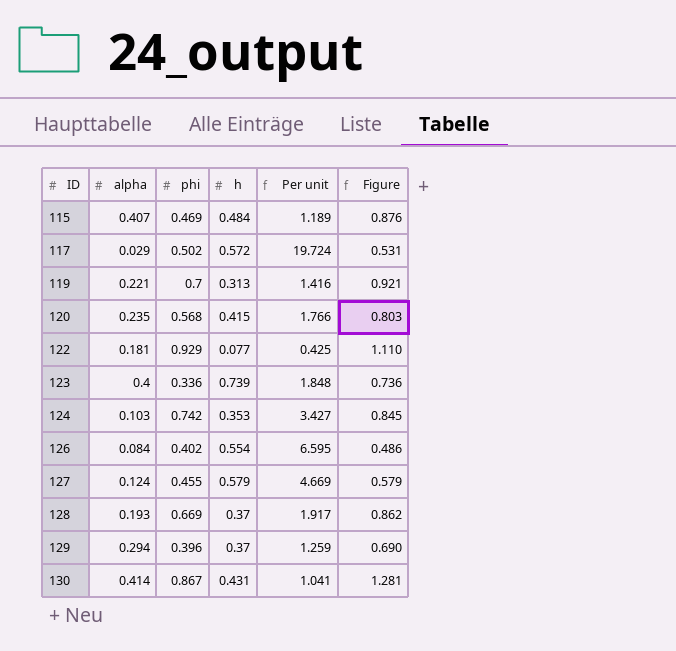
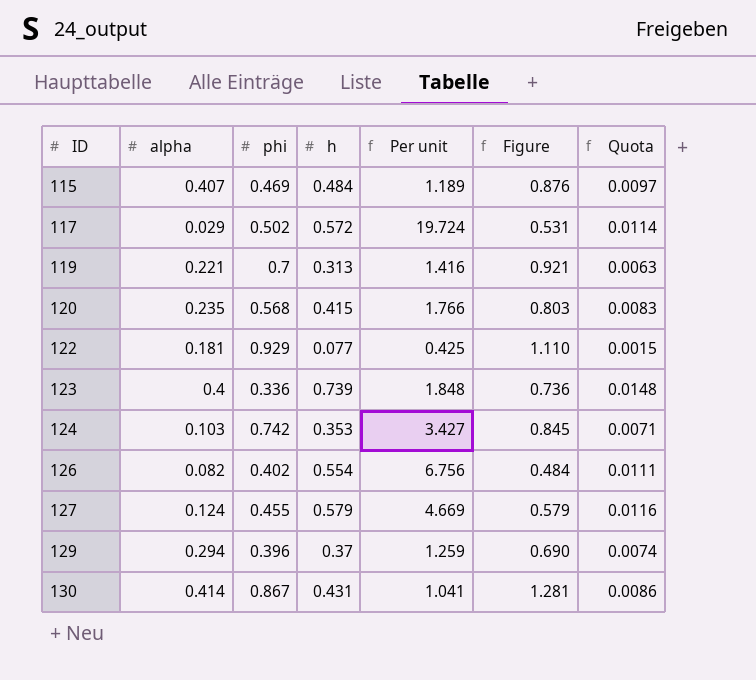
column Quota | formula: none -> [h] * 0.02
row 128: 0.193 | 0.669 | 0.37 | 1.917 | 0.862 -> none
126 | alpha: 0.084 -> 0.082
126 | Per unit: 6.595 -> 6.756
126 | Figure: 0.486 -> 0.484

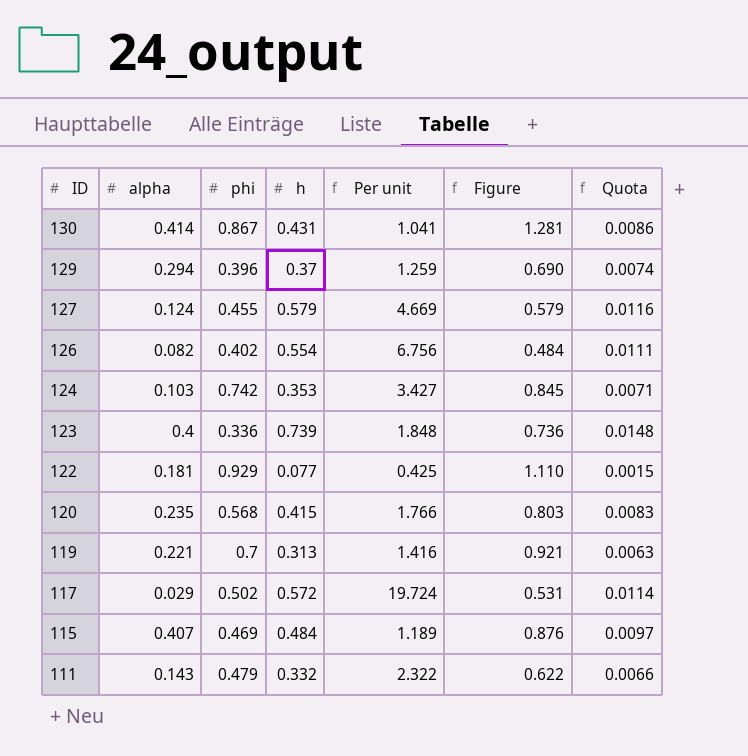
row order: ID ascending -> ID descending
row 111: none -> 0.143 | 0.479 | 0.332 | 2.322 | 0.622 | 0.0066

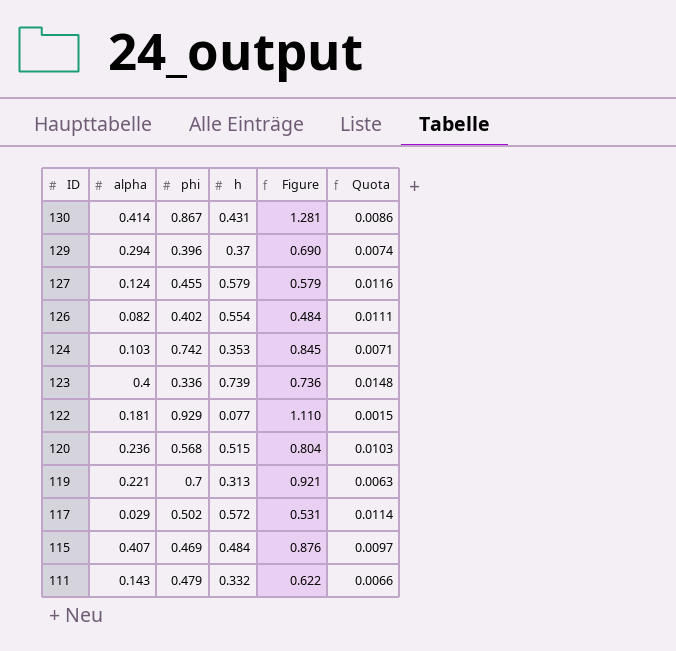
column Per unit | formula: [h] / [alpha] -> none
120 | alpha: 0.235 -> 0.236
120 | h: 0.415 -> 0.515
120 | Figure: 0.803 -> 0.804
120 | Quota: 0.0083 -> 0.0103

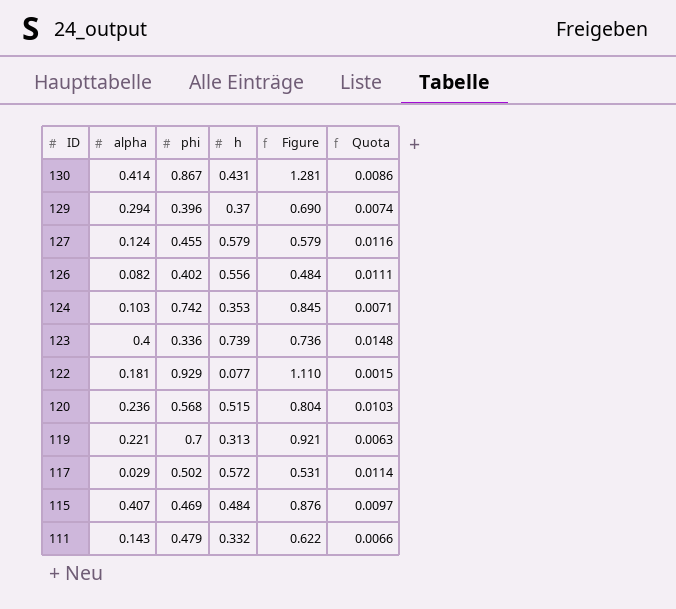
126 | h: 0.554 -> 0.556

